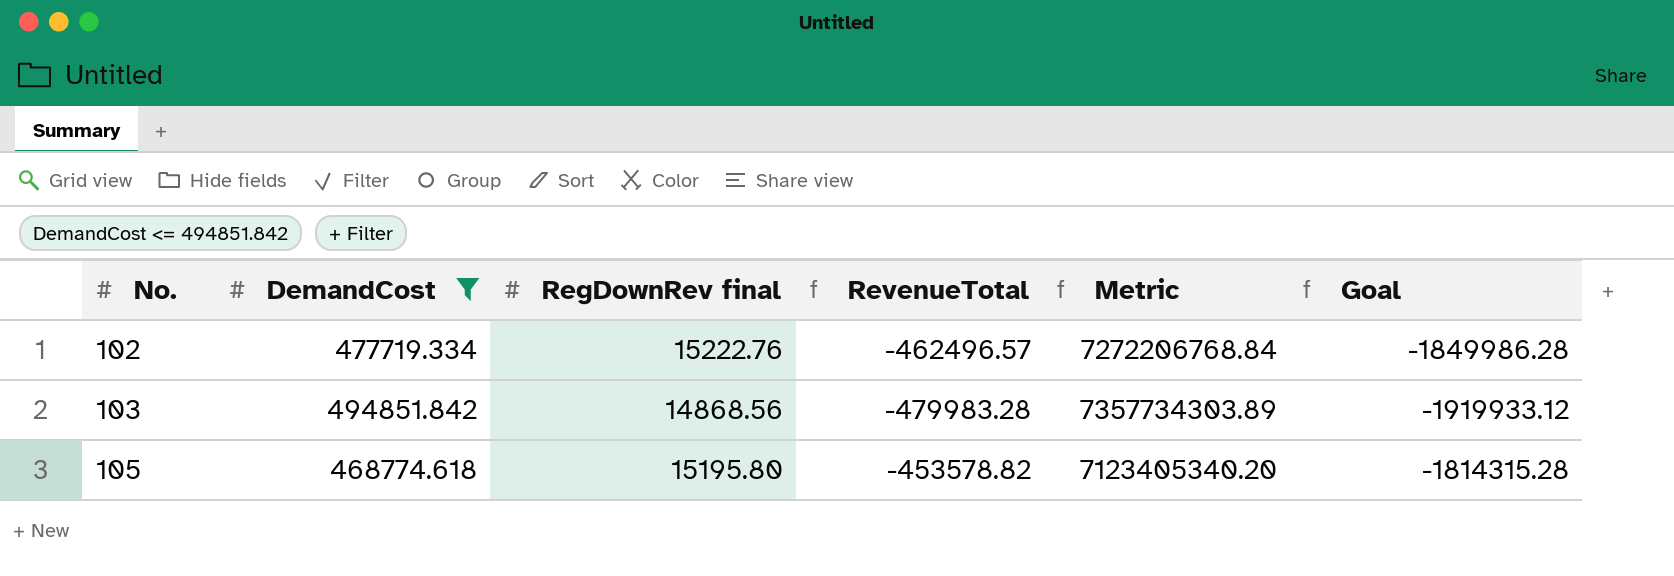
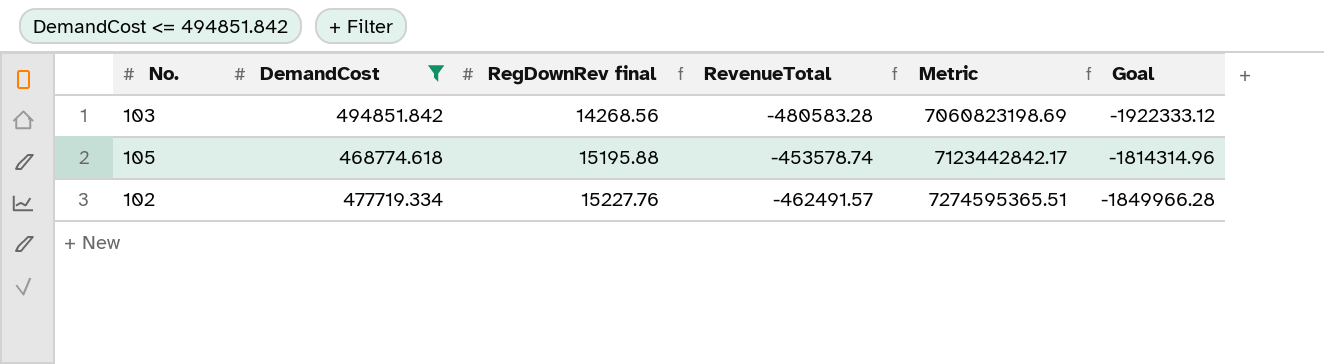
row order: No. ascending -> RegDownRev final ascending
103 | RegDownRev final: 14868.56 -> 14268.56
103 | RevenueTotal: -479983.28 -> -480583.28
103 | Metric: 7357734303.89 -> 7060823198.69
103 | Goal: -1919933.12 -> -1922333.12
105 | RegDownRev final: 15195.80 -> 15195.88
105 | RevenueTotal: -453578.82 -> -453578.74
105 | Metric: 7123405340.20 -> 7123442842.17
105 | Goal: -1814315.28 -> -1814314.96
102 | RegDownRev final: 15222.76 -> 15227.76
102 | RevenueTotal: -462496.57 -> -462491.57
102 | Metric: 7272206768.84 -> 7274595365.51
102 | Goal: -1849986.28 -> -1849966.28

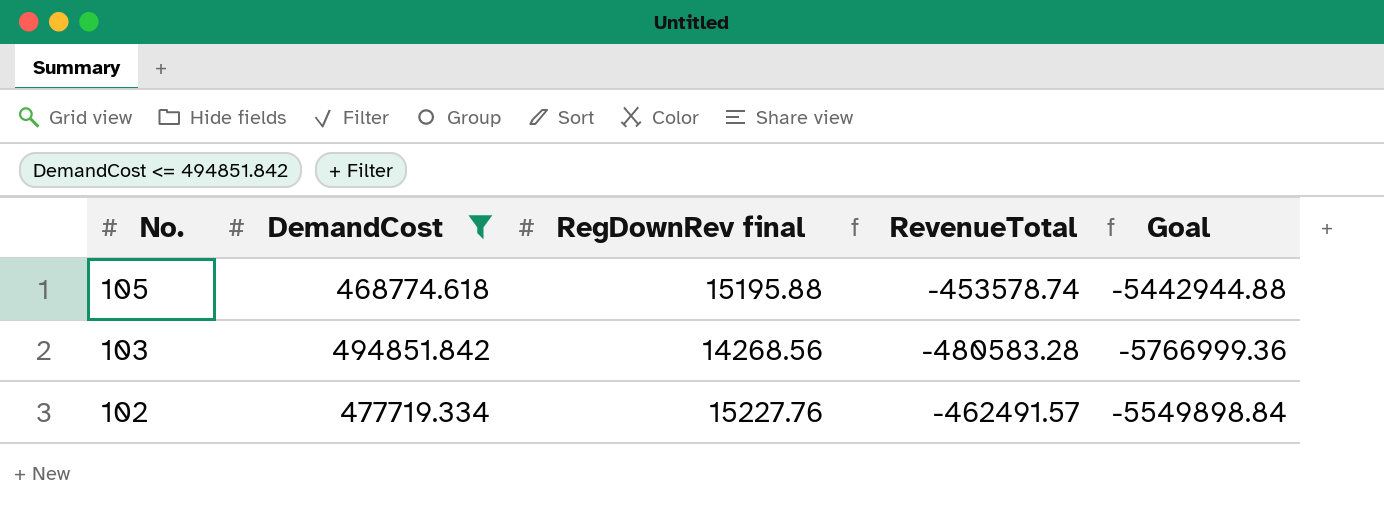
row order: RegDownRev final ascending -> No. descending
column Metric | formula: [DemandCost] * [RegDownRev final] -> none
column Goal | formula: [RevenueTotal] * 4 -> [RevenueTotal] * 12

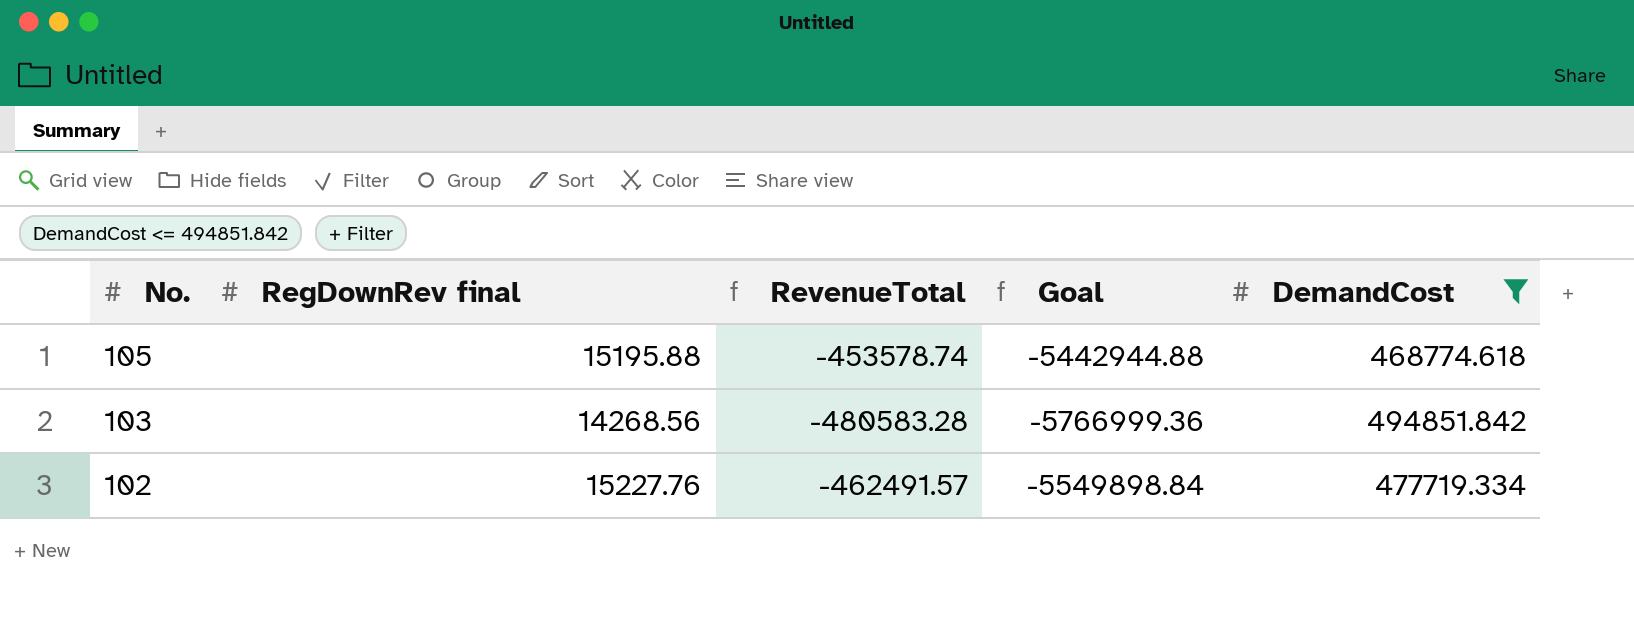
column DemandCost | position: 2 -> 5

